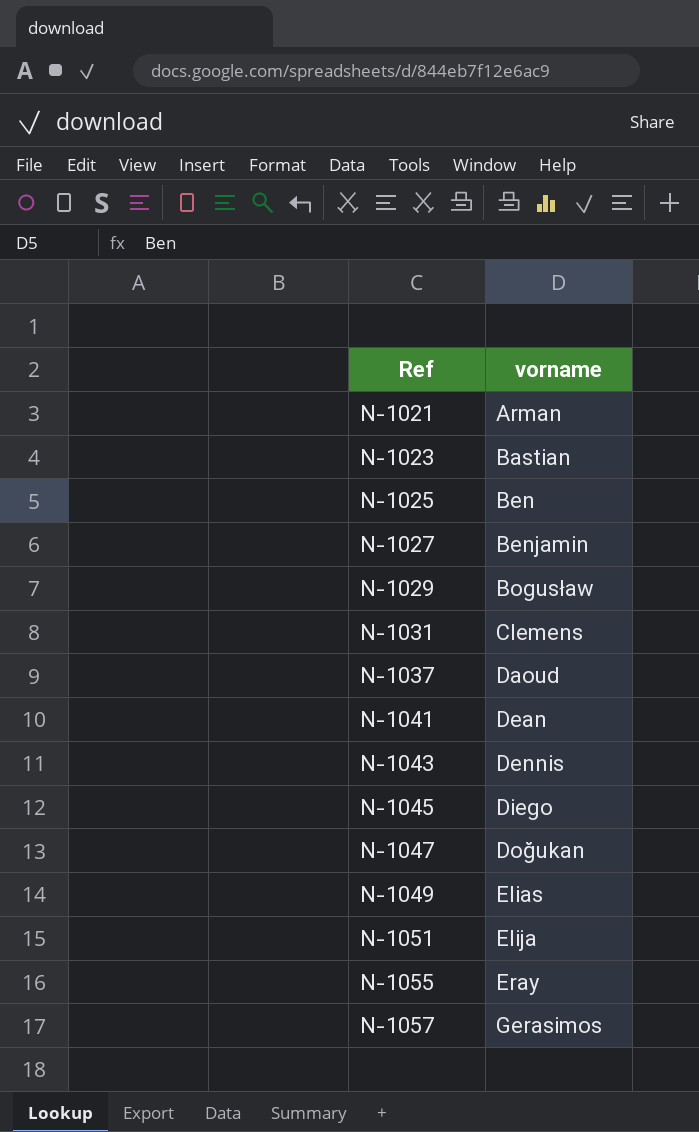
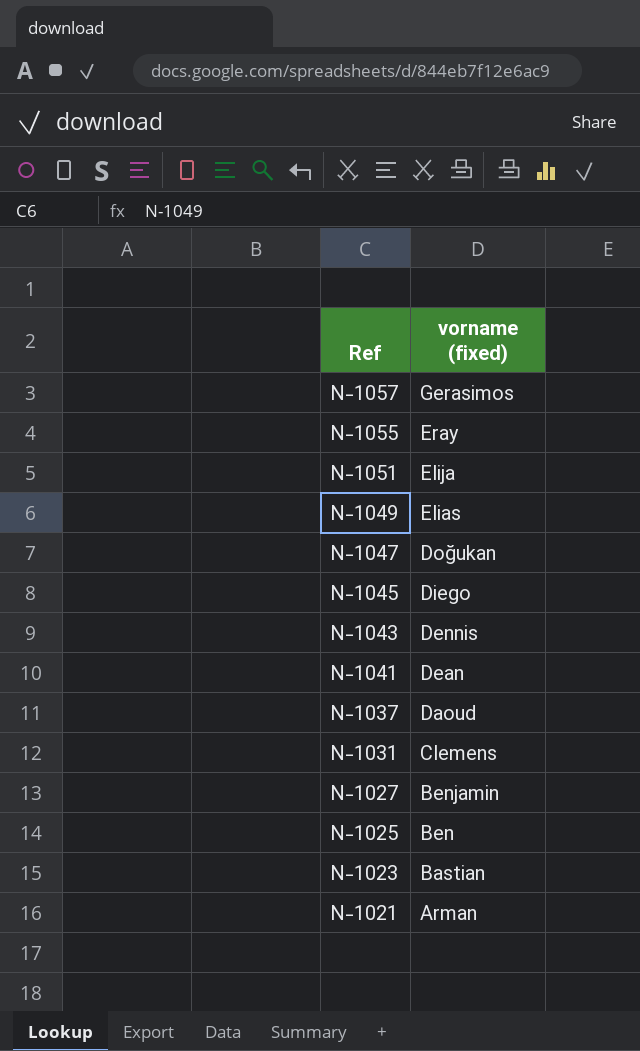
row order: Ref ascending -> Ref descending
column name: vorname -> vorname (fixed)
row N-1029: Bogusław -> none

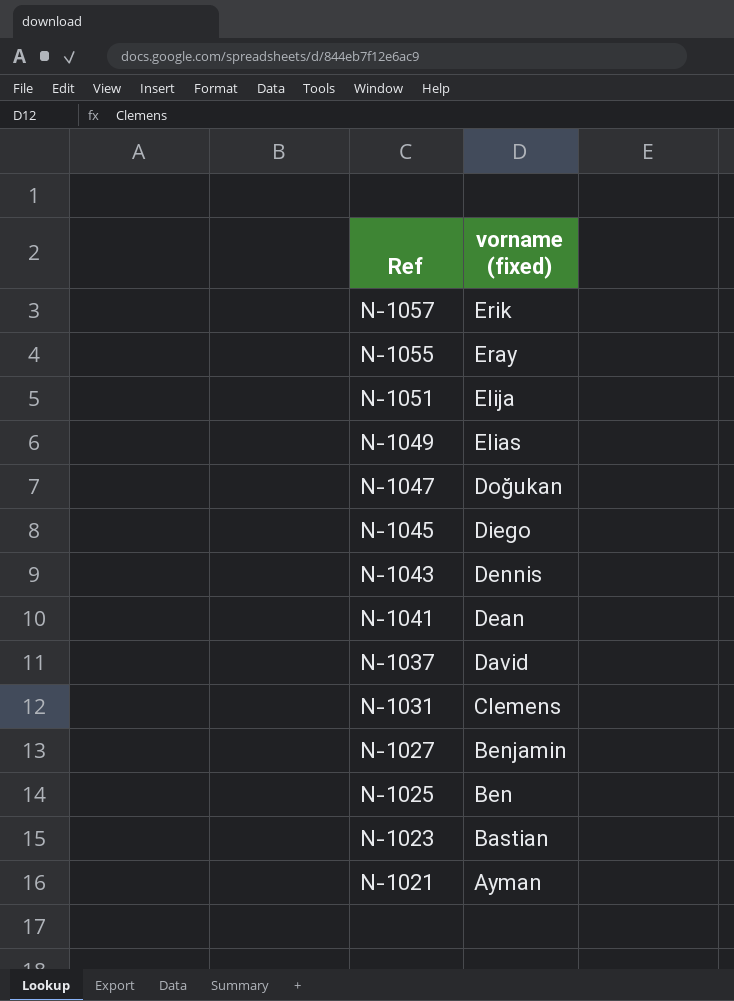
N-1057 | vorname (fixed): Gerasimos -> Erik
N-1037 | vorname (fixed): Daoud -> David
N-1021 | vorname (fixed): Arman -> Ayman

